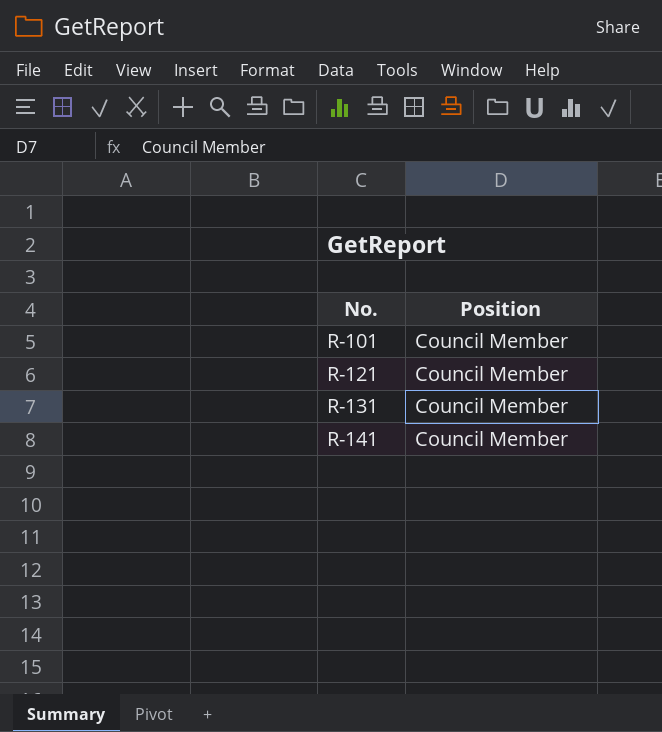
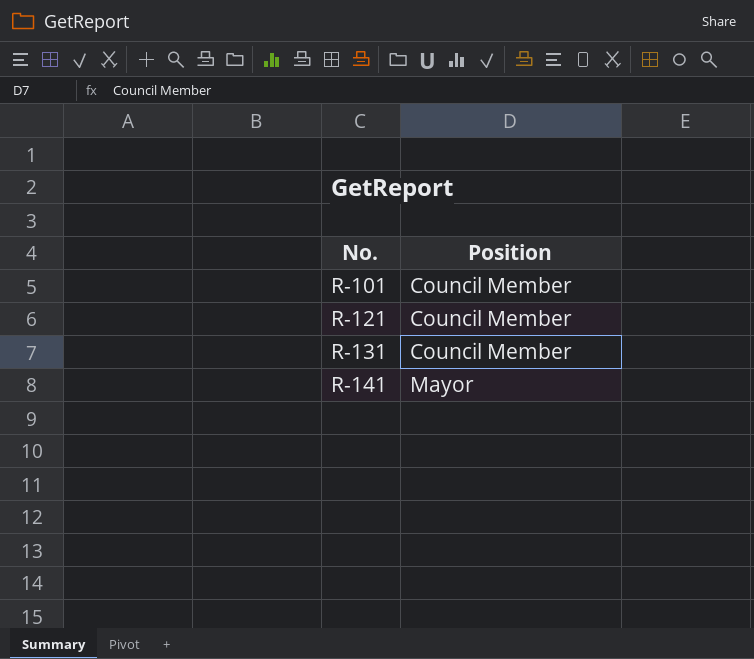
R-141 | Position: Council Member -> Mayor

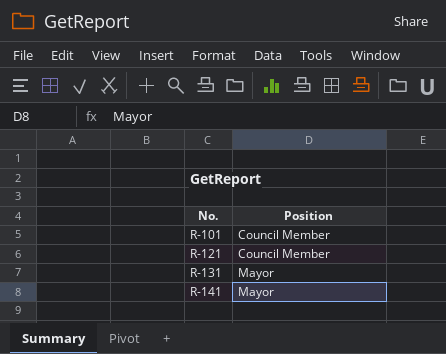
R-131 | Position: Council Member -> Mayor

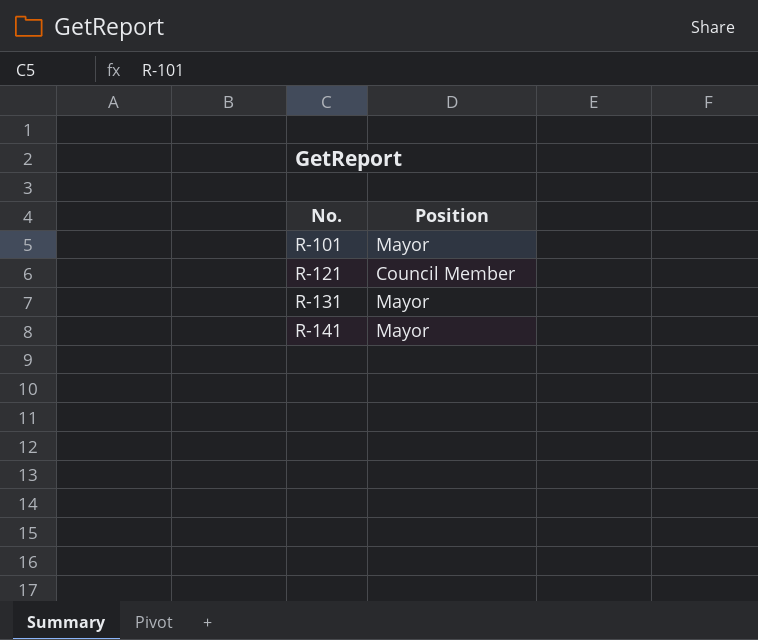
R-101 | Position: Council Member -> Mayor

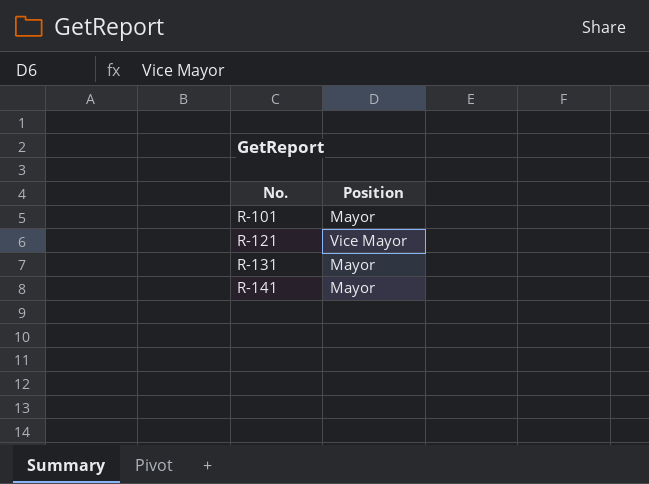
R-121 | Position: Council Member -> Vice Mayor

